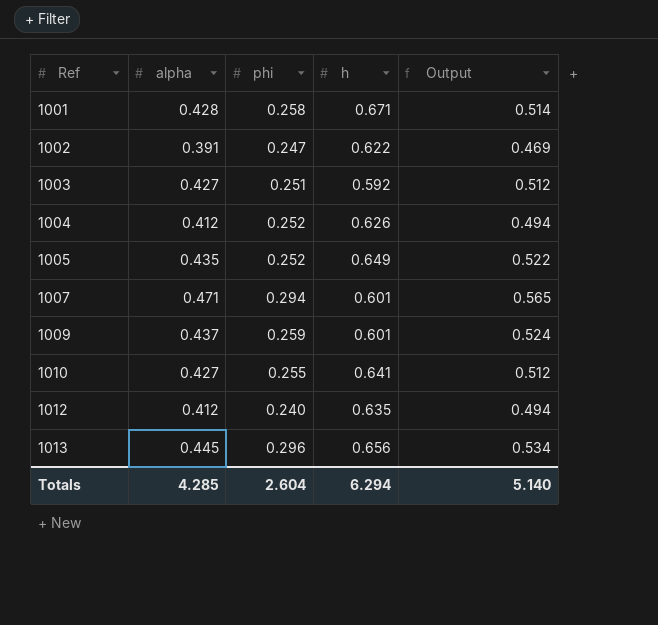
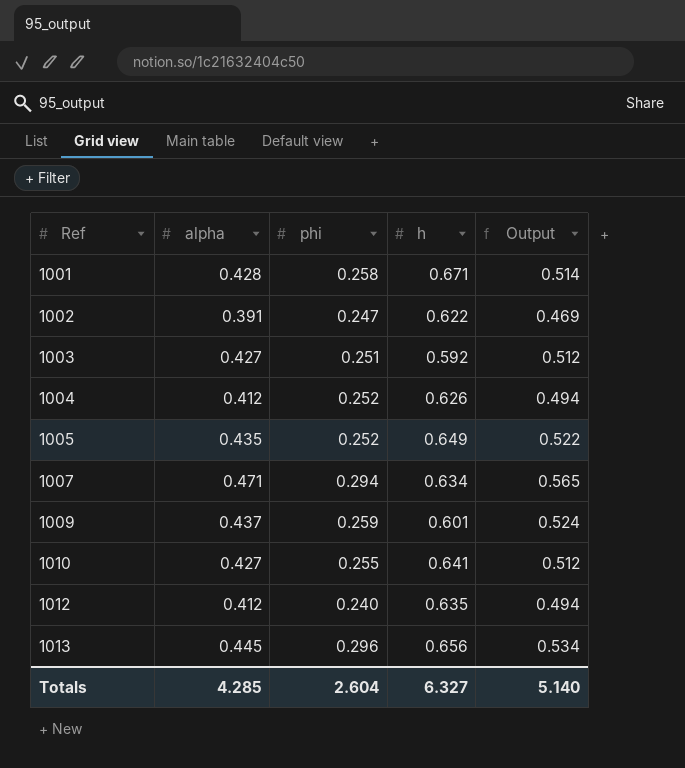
1007 | h: 0.601 -> 0.634
Totals | h: 6.294 -> 6.327

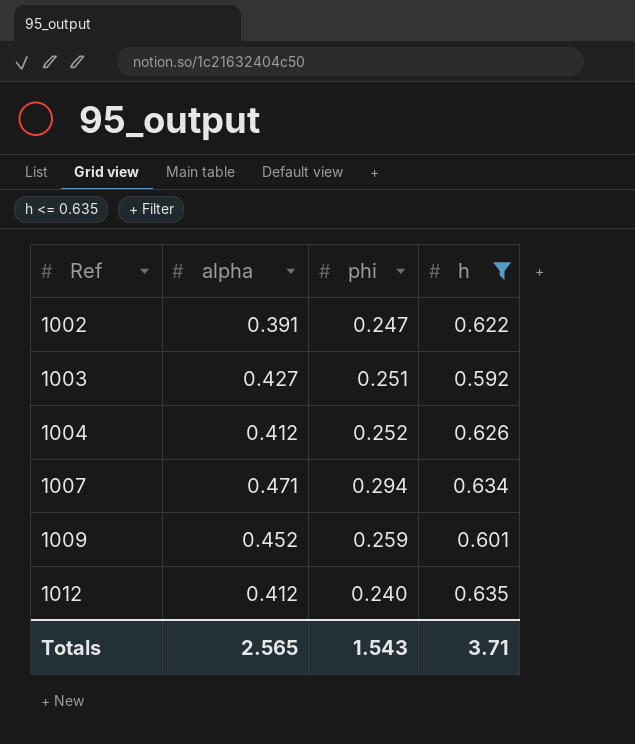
filter: none -> h <= 0.635
column Output | formula: [alpha] * 1.2 -> none
1009 | alpha: 0.437 -> 0.452
Totals | alpha: 4.285 -> 2.565
Totals | phi: 2.604 -> 1.543
Totals | h: 6.327 -> 3.71

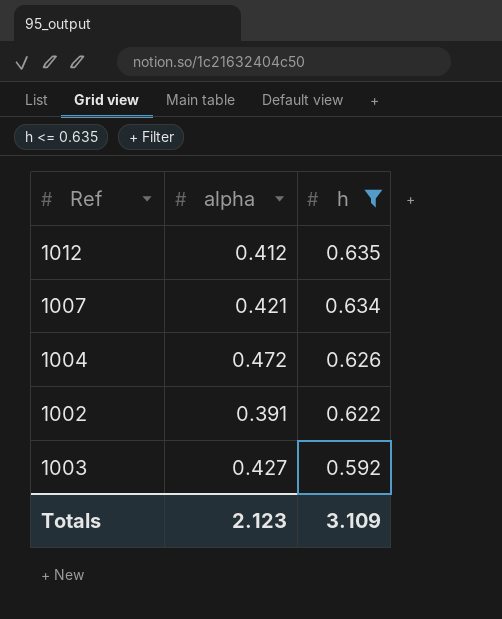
row order: Ref ascending -> h descending
column phi | position: 3 -> none
row 1009: 0.452 | 0.259 | 0.601 -> none
1007 | alpha: 0.471 -> 0.421
1004 | alpha: 0.412 -> 0.472
Totals | alpha: 2.565 -> 2.123
Totals | h: 3.71 -> 3.109

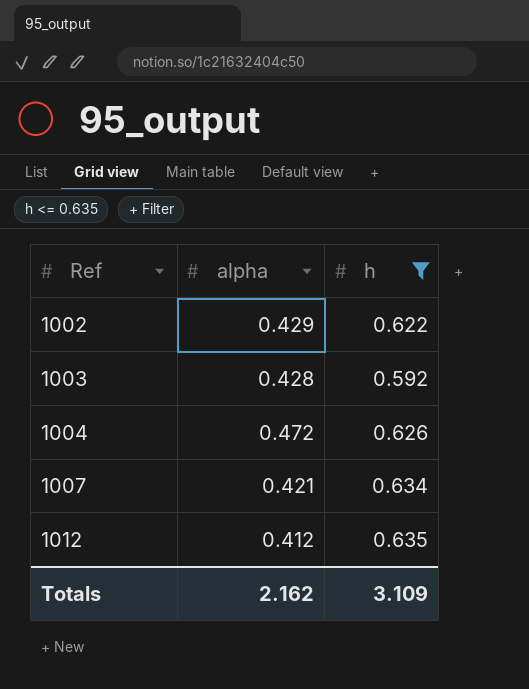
row order: h descending -> Ref ascending
1002 | alpha: 0.391 -> 0.429
1003 | alpha: 0.427 -> 0.428
Totals | alpha: 2.123 -> 2.162

